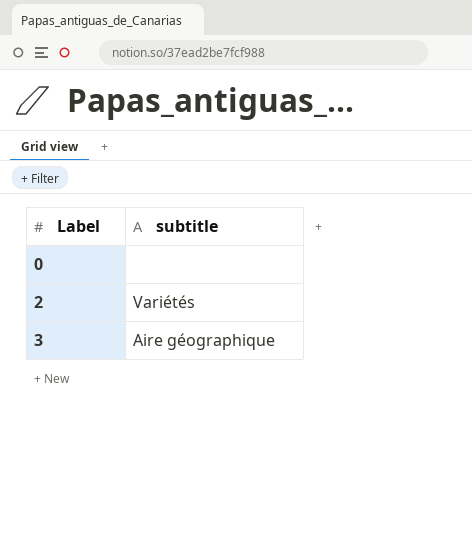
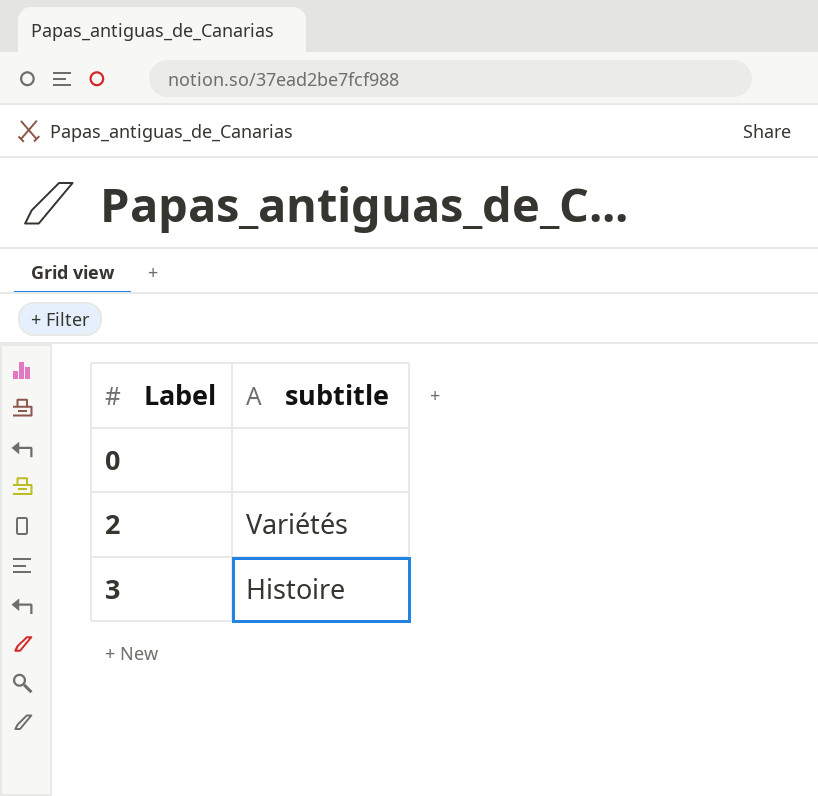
3 | subtitle: Aire géographique -> Histoire

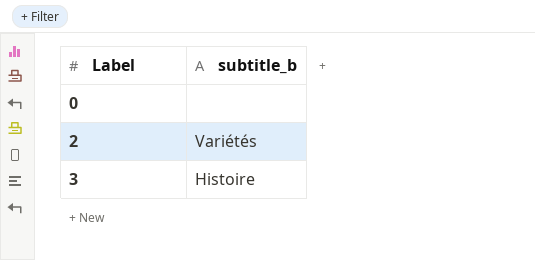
column name: subtitle -> subtitle_b

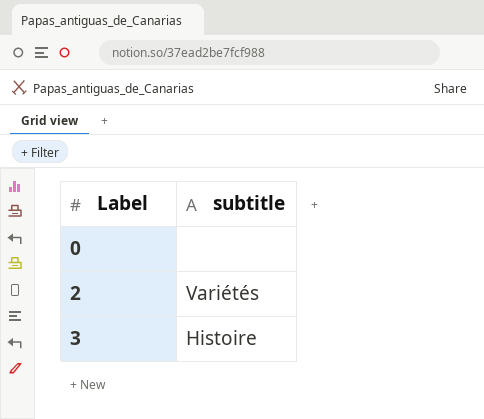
column name: subtitle_b -> subtitle

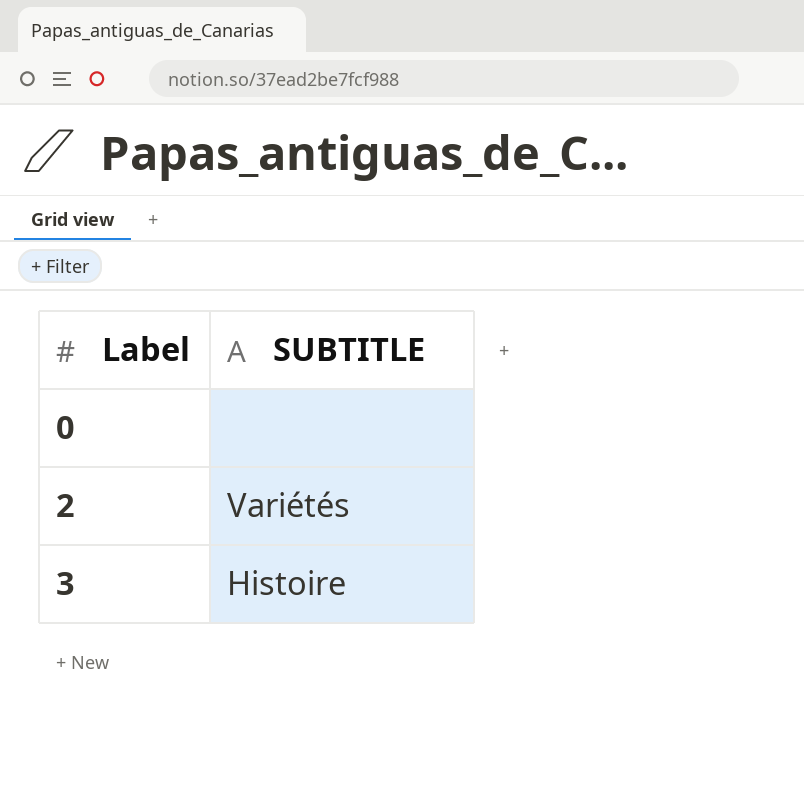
column name: subtitle -> SUBTITLE

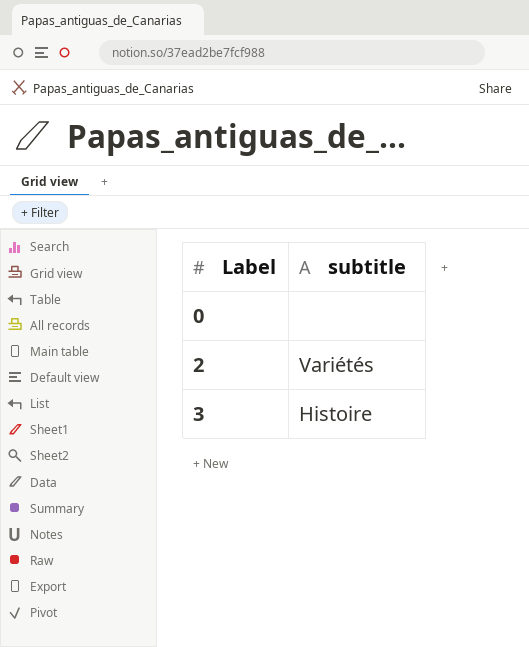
column name: SUBTITLE -> subtitle

